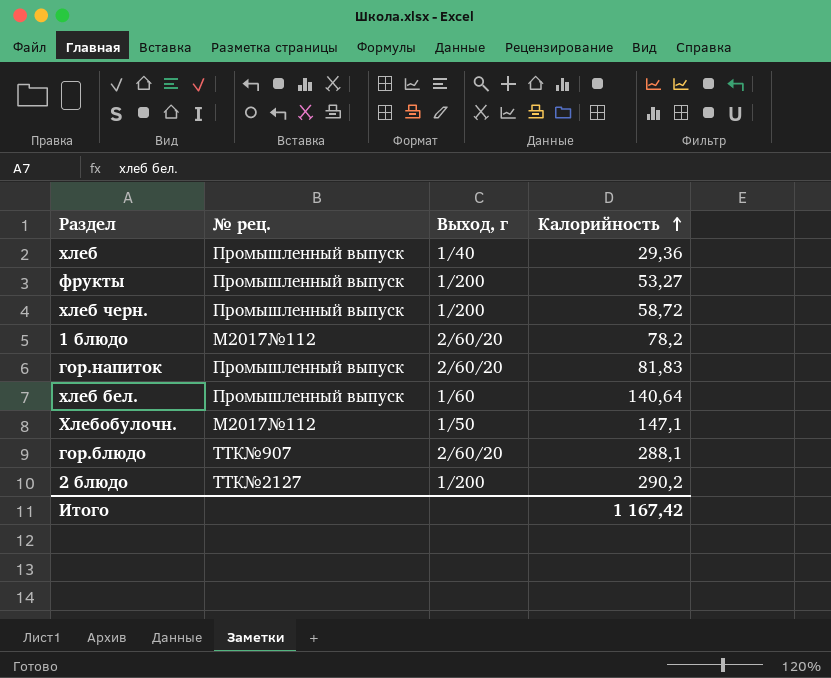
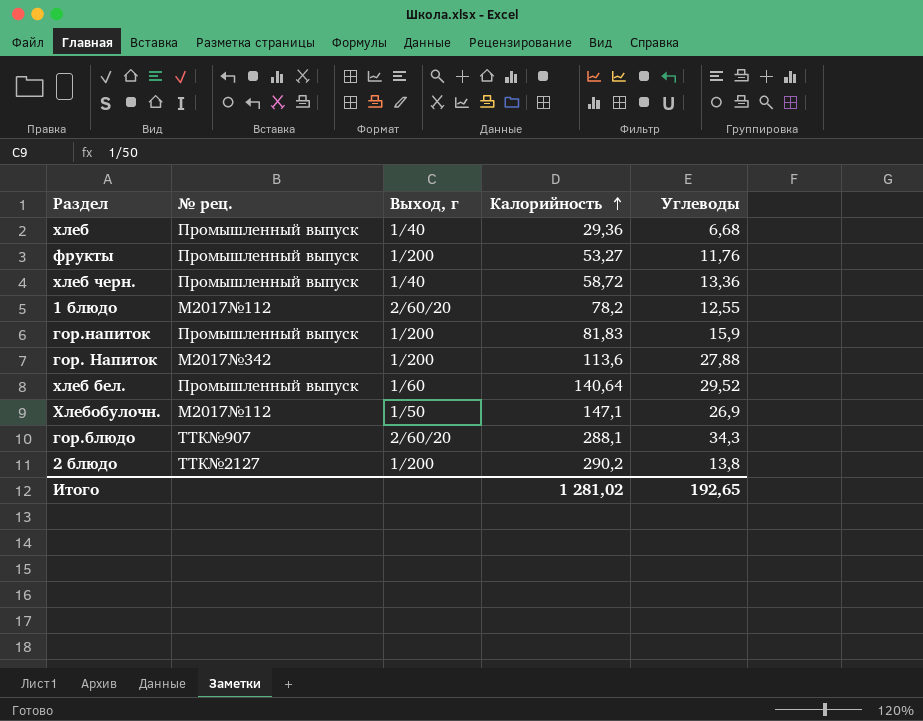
column Углеводы | position: none -> 5
хлеб черн. | Выход, г: 1/200 -> 1/40
гор.напиток | Выход, г: 2/60/20 -> 1/200
row гор. Напиток: none -> М2017№342 | 1/200 | 113,6 | 27,88
Итого | Калорийность: 1 167,42 -> 1 281,02

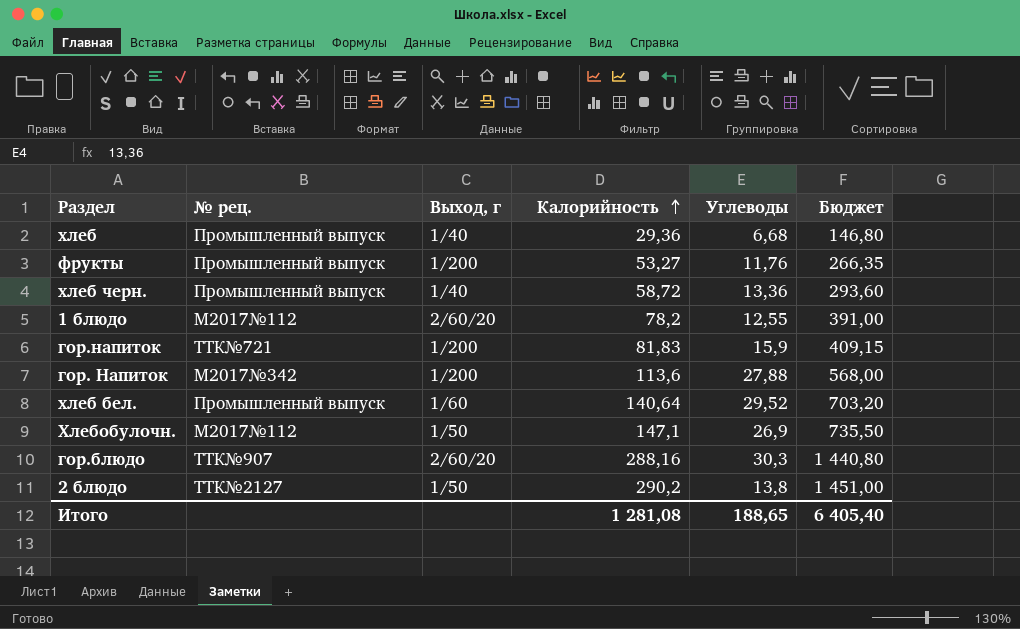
column Бюджет | formula: none -> [Калорийность] * 5
гор.напиток | № рец.: Промышленный выпуск -> ТТК№721
гор.блюдо | Калорийность: 288,1 -> 288,16
гор.блюдо | Углеводы: 34,3 -> 30,3
2 блюдо | Выход, г: 1/200 -> 1/50
Итого | Калорийность: 1 281,02 -> 1 281,08
Итого | Углеводы: 192,65 -> 188,65

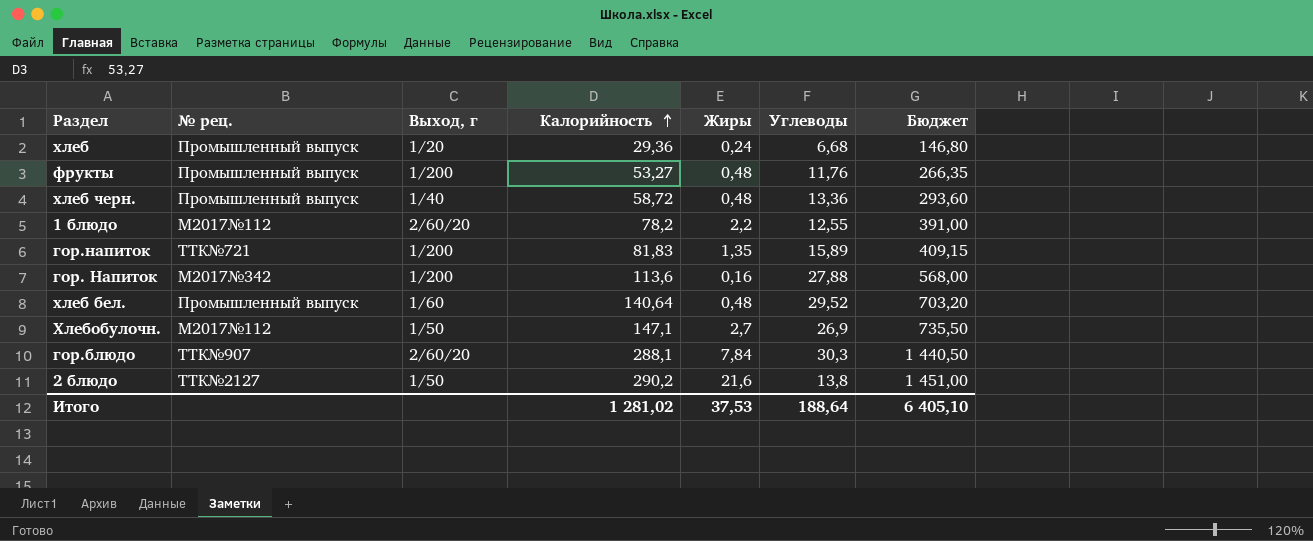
column Жиры | position: none -> 5
хлеб | Выход, г: 1/40 -> 1/20
гор.напиток | Углеводы: 15,9 -> 15,89
гор.блюдо | Калорийность: 288,16 -> 288,1
гор.блюдо | Бюджет: 1 440,80 -> 1 440,50
Итого | Калорийность: 1 281,08 -> 1 281,02
Итого | Углеводы: 188,65 -> 188,64
Итого | Бюджет: 6 405,40 -> 6 405,10

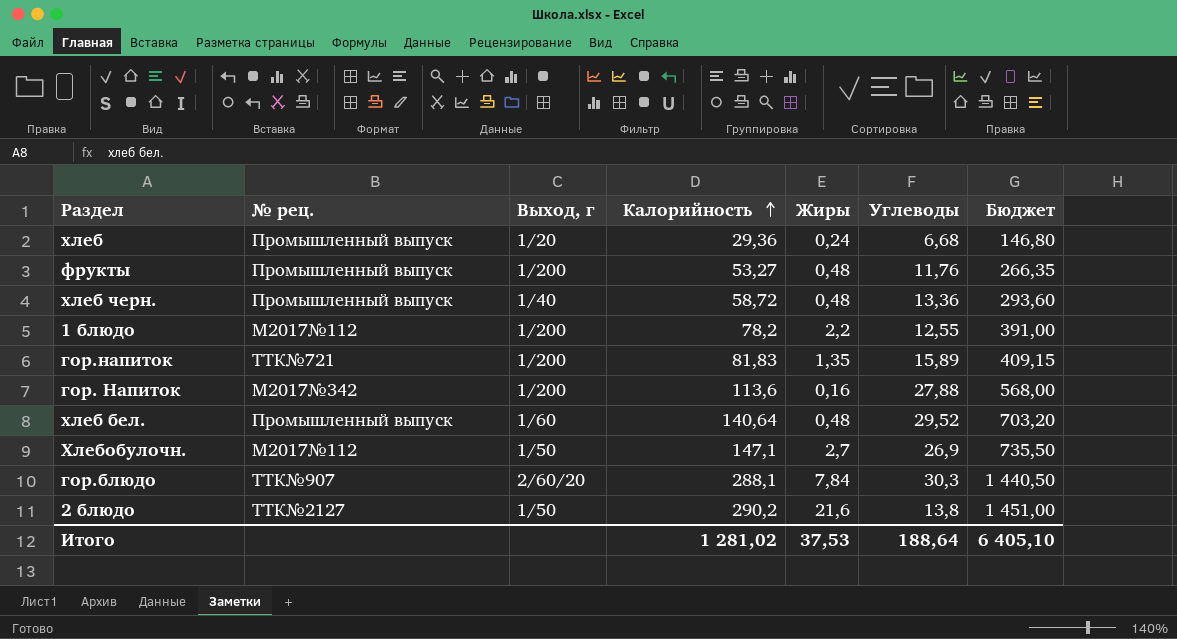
1 блюдо | Выход, г: 2/60/20 -> 1/200

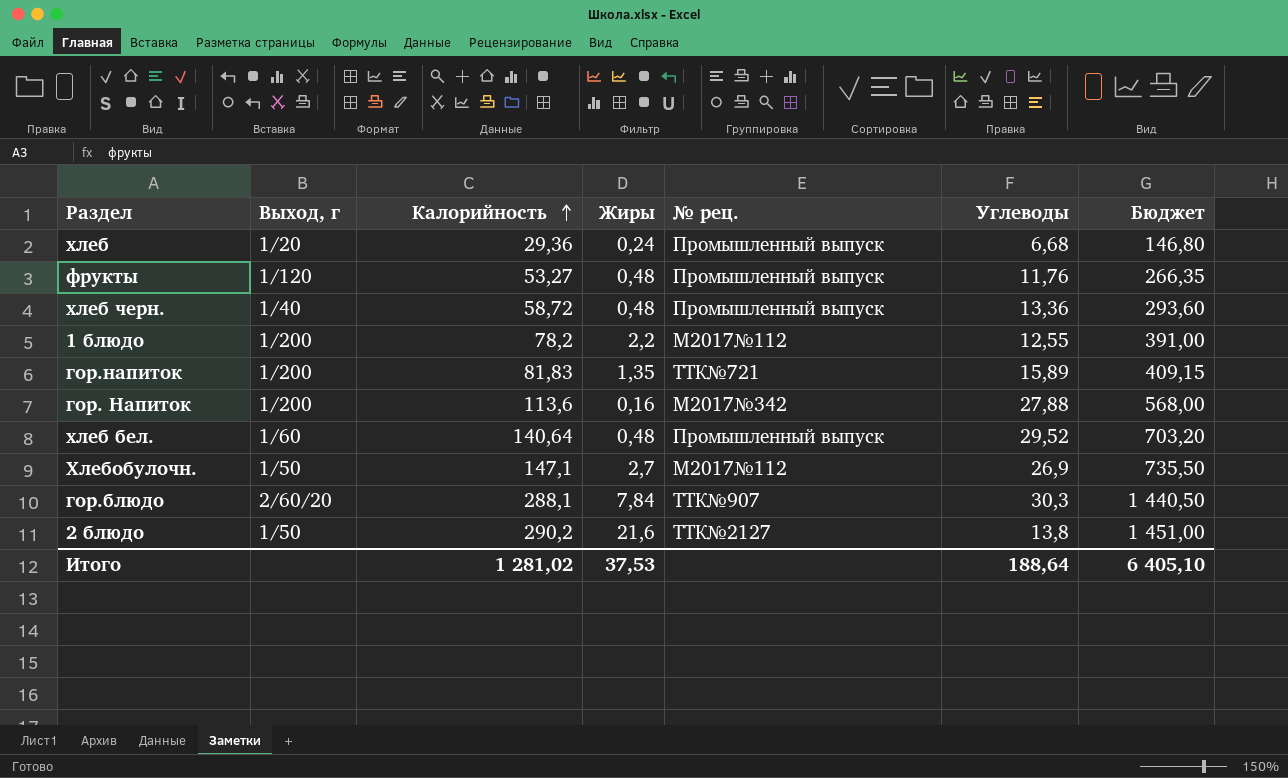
column № рец. | position: 2 -> 5
фрукты | Выход, г: 1/200 -> 1/120

